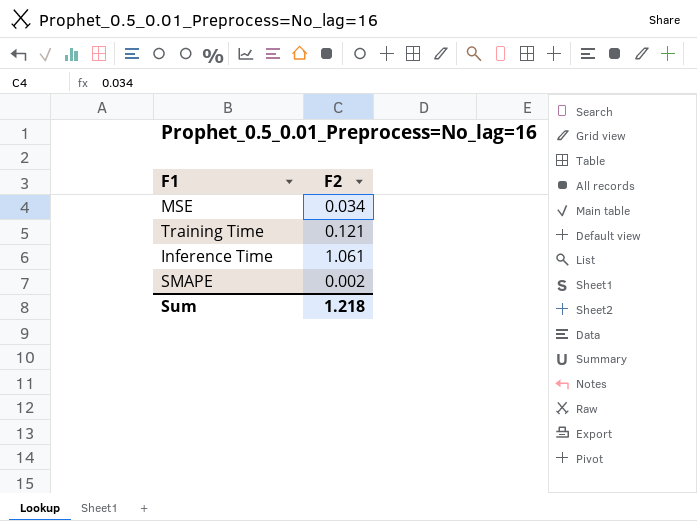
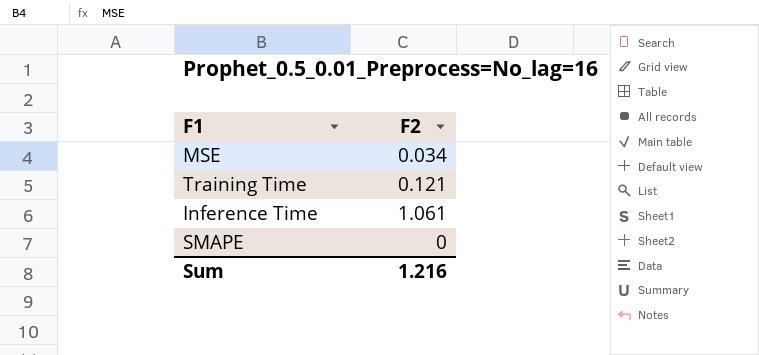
SMAPE | F2: 0.002 -> 0
Sum | F2: 1.218 -> 1.216

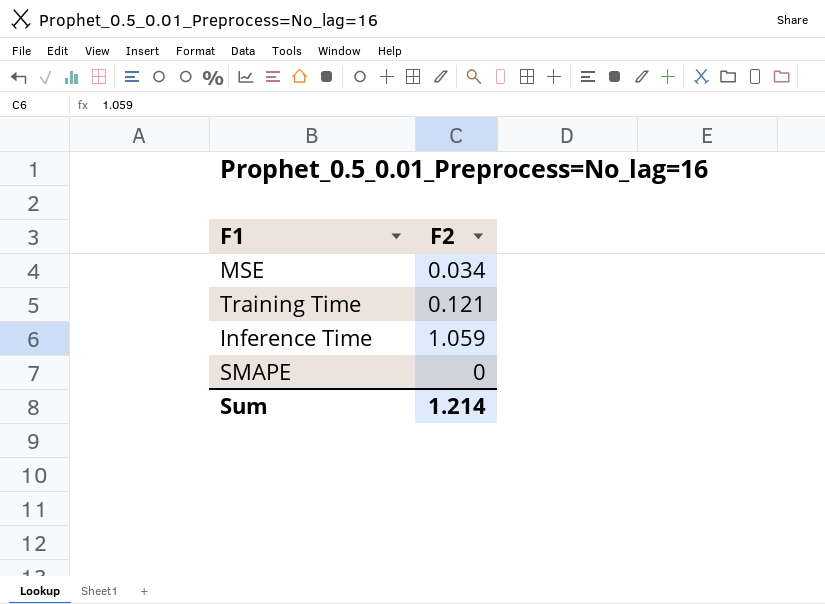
Inference Time | F2: 1.061 -> 1.059
Sum | F2: 1.216 -> 1.214

